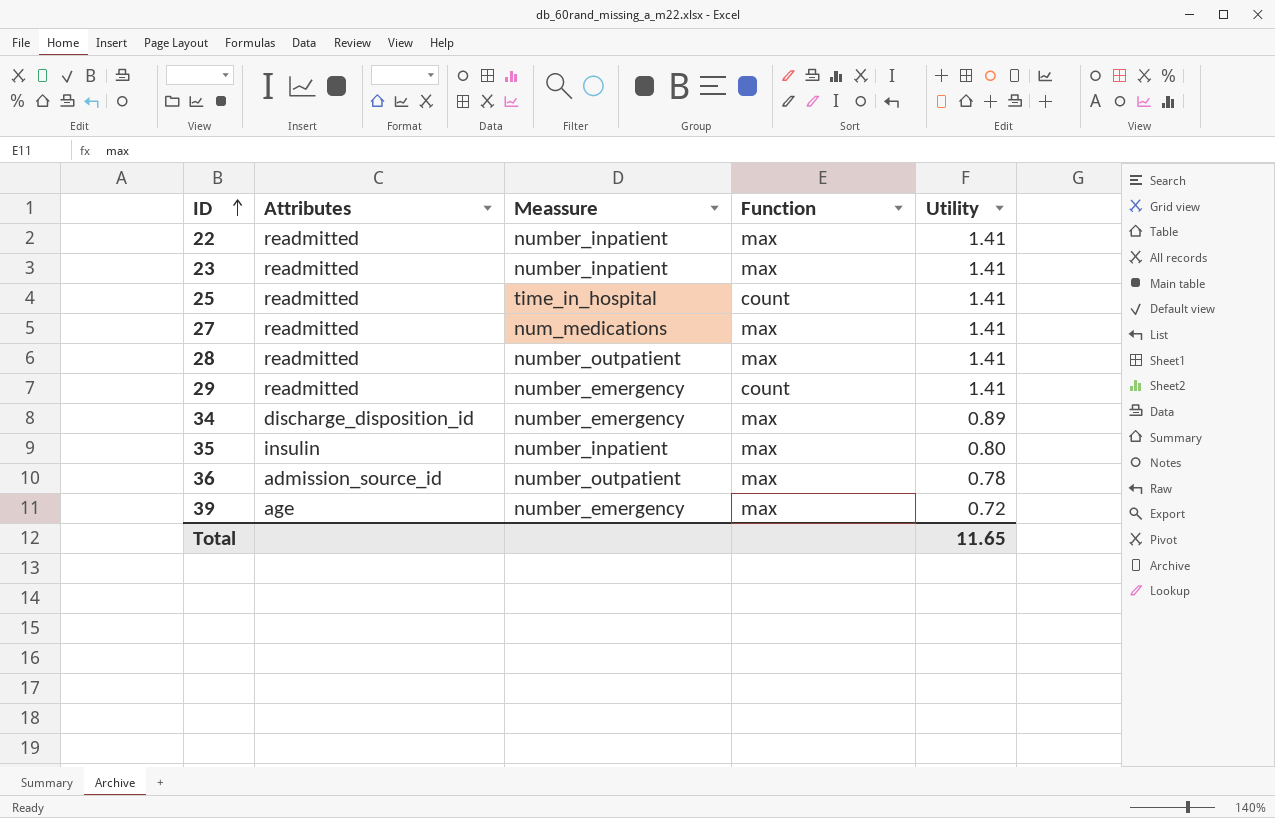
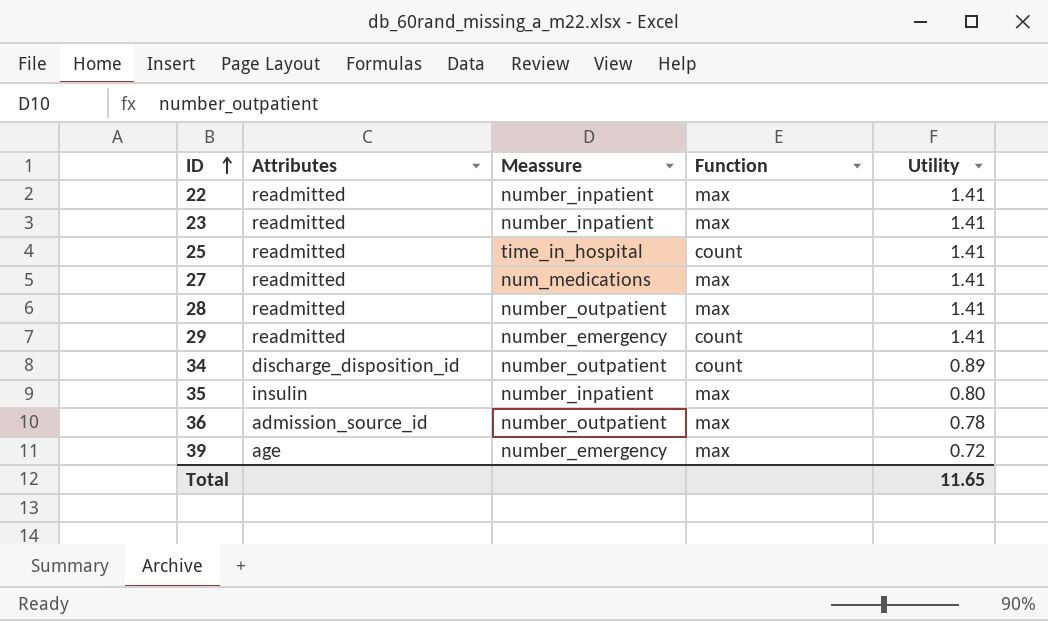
34 | Meassure: number_emergency -> number_outpatient
34 | Function: max -> count

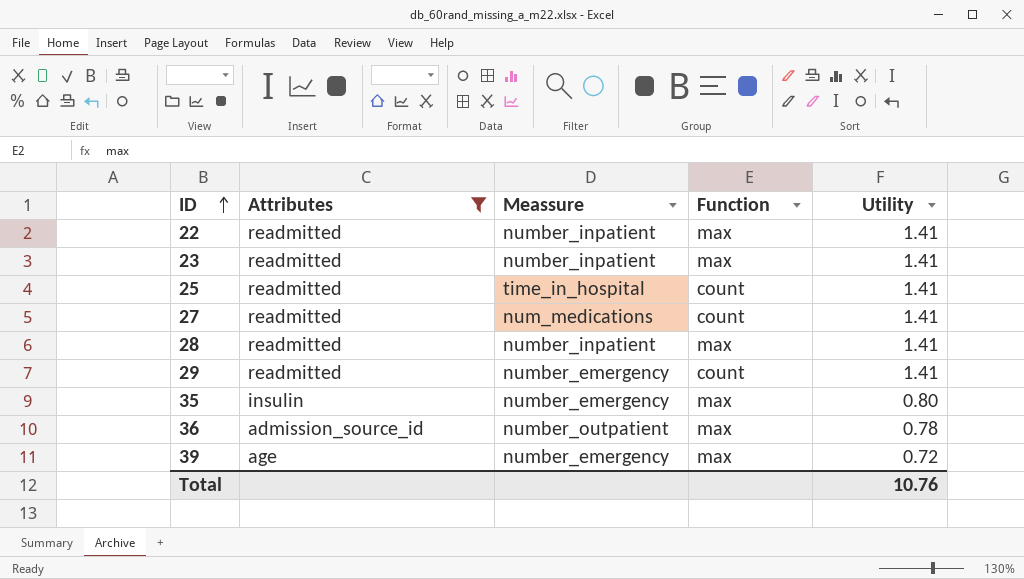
filter: none -> Attributes != discharge_disposition_id
27 | Function: max -> count
28 | Meassure: number_outpatient -> number_inpatient
35 | Meassure: number_inpatient -> number_emergency
Total | Utility: 11.65 -> 10.76

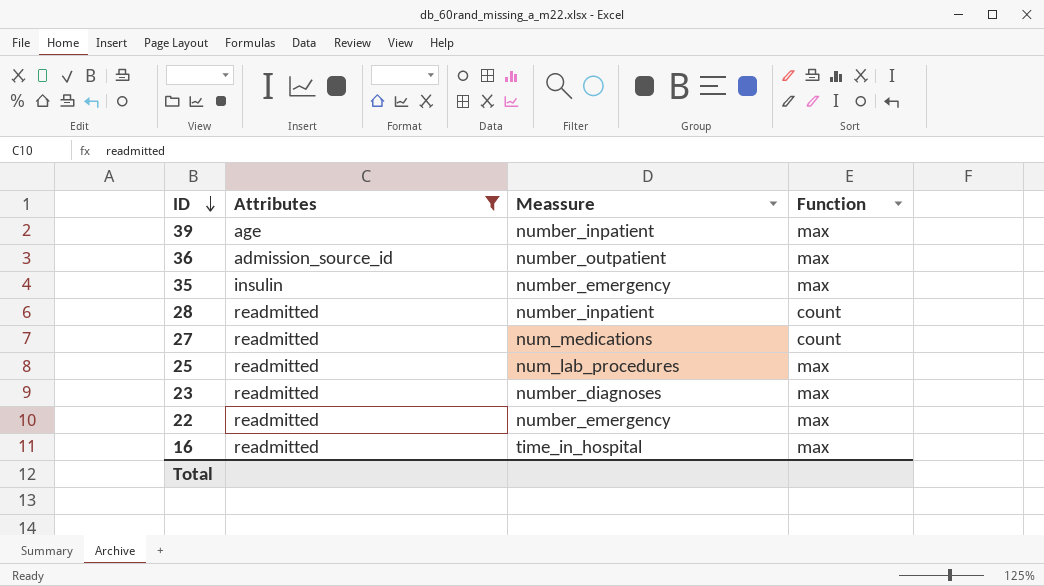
row order: ID ascending -> ID descending
column Utility | position: 5 -> none
row 29: readmitted | number_emergency | count | 1.41 -> none
39 | Meassure: number_emergency -> number_inpatient
28 | Function: max -> count
25 | Meassure: time_in_hospital -> num_lab_procedures
25 | Function: count -> max
23 | Meassure: number_inpatient -> number_diagnoses
22 | Meassure: number_inpatient -> number_emergency
row 16: none -> readmitted | time_in_hospital | max

